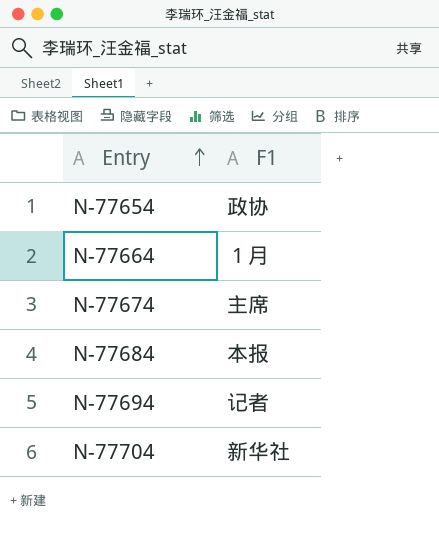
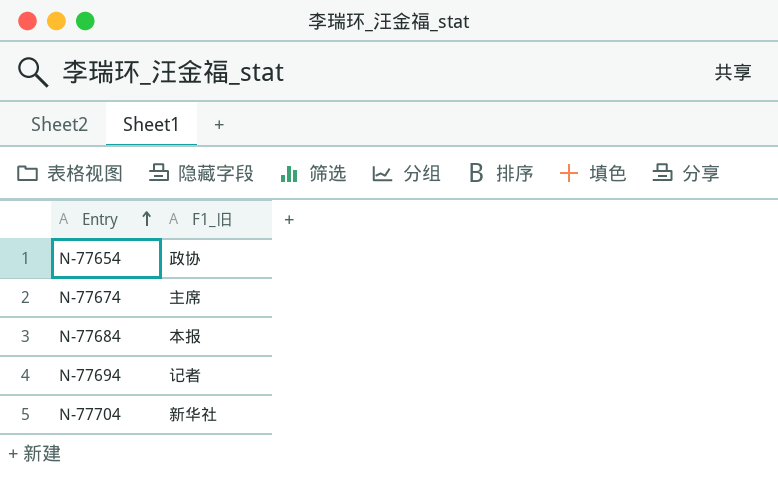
column name: F1 -> F1_旧
row N-77664: １月 -> none

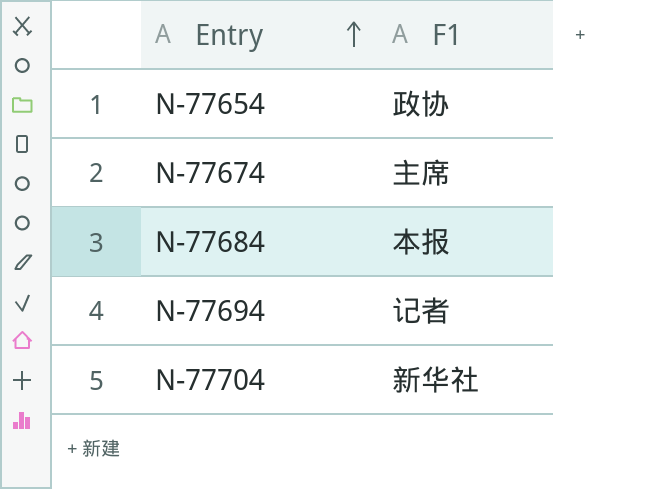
column name: F1_旧 -> F1

